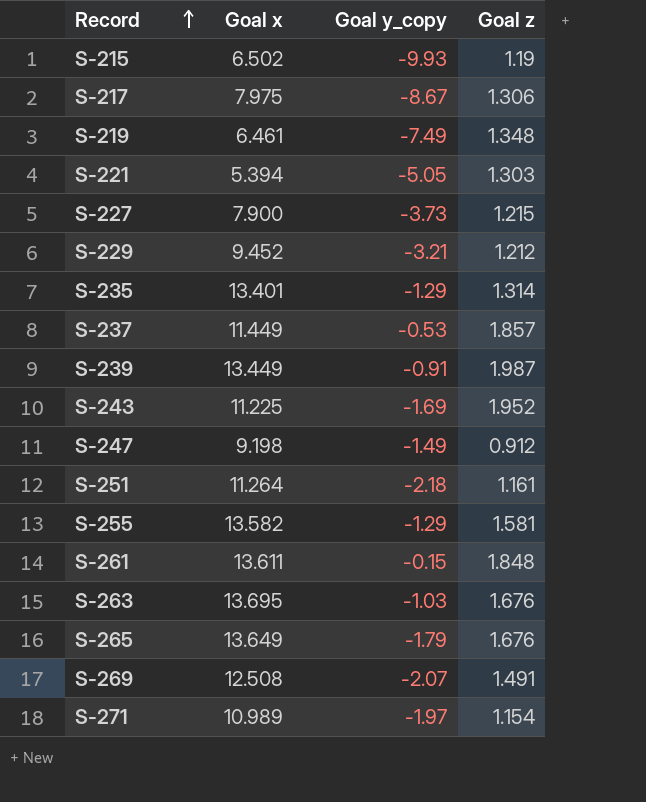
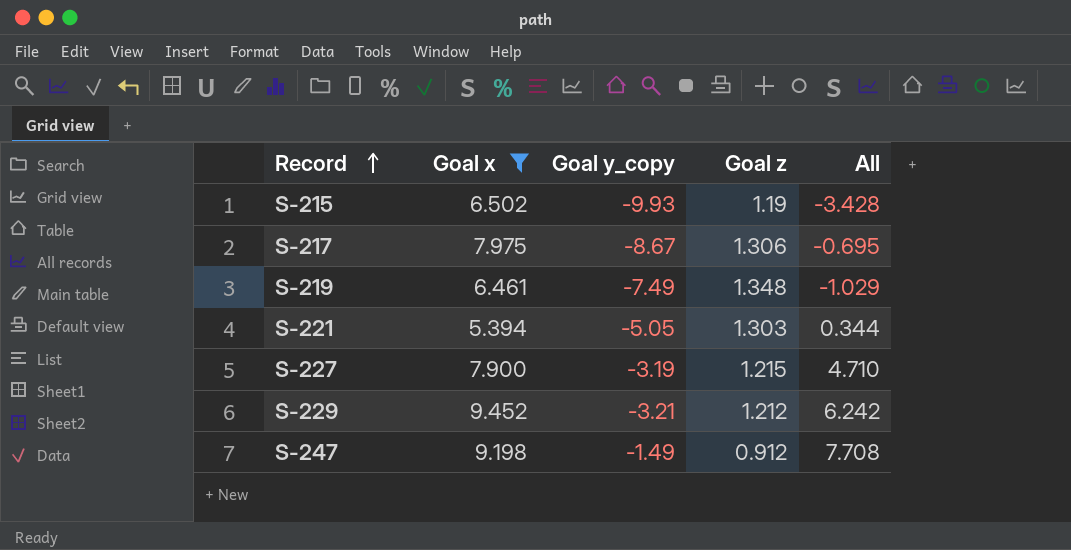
filter: none -> Goal x <= 9.452
column All | formula: none -> [Goal x] + [Goal y_copy]
S-227 | Goal y_copy: -3.73 -> -3.19

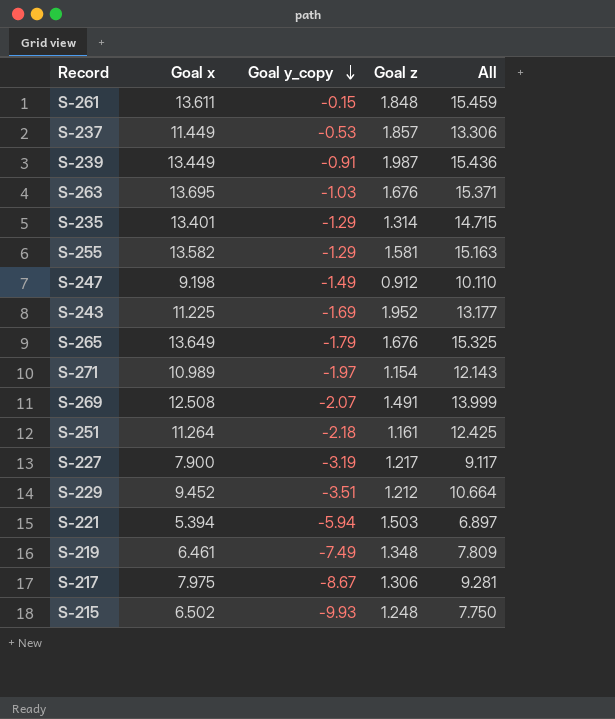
filter: Goal x <= 9.452 -> none
row order: Record ascending -> Goal y_copy descending
column All | formula: [Goal x] + [Goal y_copy] -> [Goal x] + [Goal z]
S-227 | Goal z: 1.215 -> 1.217
S-229 | Goal y_copy: -3.21 -> -3.51
S-221 | Goal y_copy: -5.05 -> -5.94
S-221 | Goal z: 1.303 -> 1.503
S-215 | Goal z: 1.19 -> 1.248

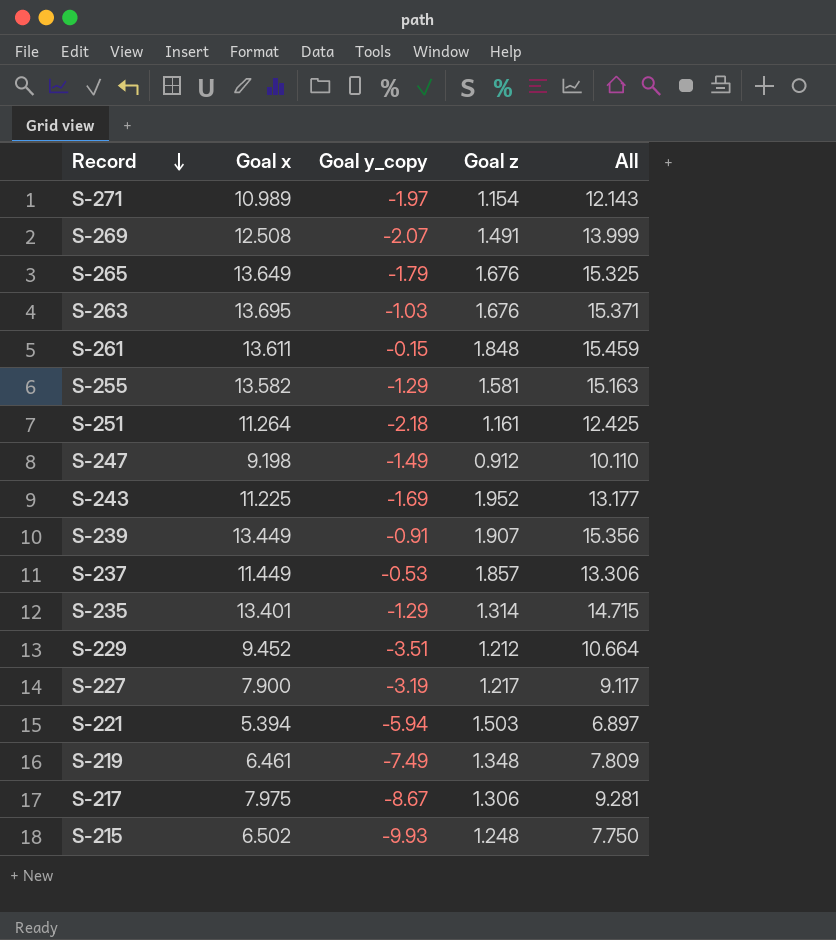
row order: Goal y_copy descending -> Record descending
S-239 | Goal z: 1.987 -> 1.907
S-239 | All: 15.436 -> 15.356

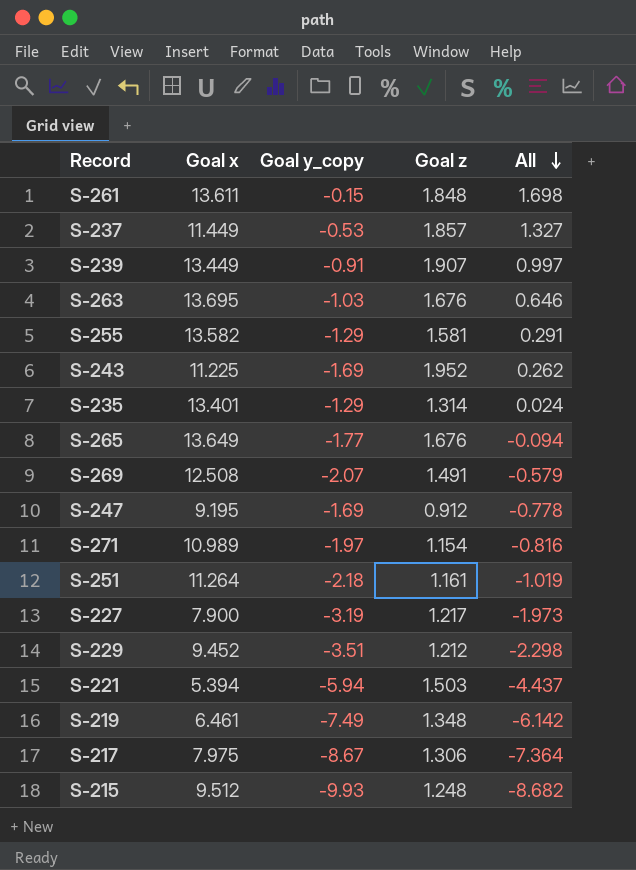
row order: Record descending -> All descending
column All | formula: [Goal x] + [Goal z] -> [Goal y_copy] + [Goal z]
S-265 | Goal y_copy: -1.79 -> -1.77
S-247 | Goal x: 9.198 -> 9.195
S-247 | Goal y_copy: -1.49 -> -1.69
S-215 | Goal x: 6.502 -> 9.512

